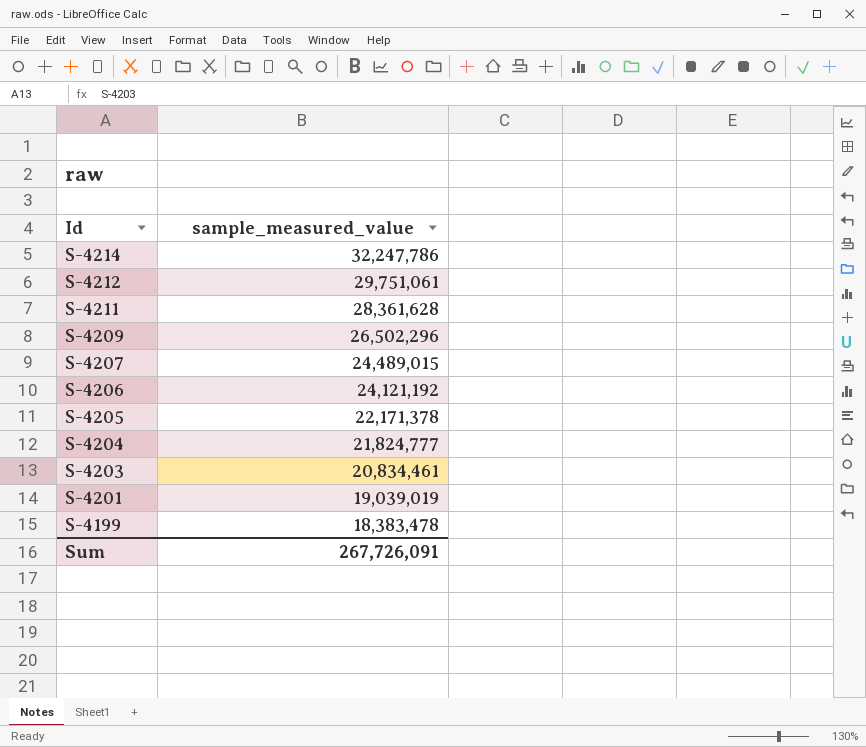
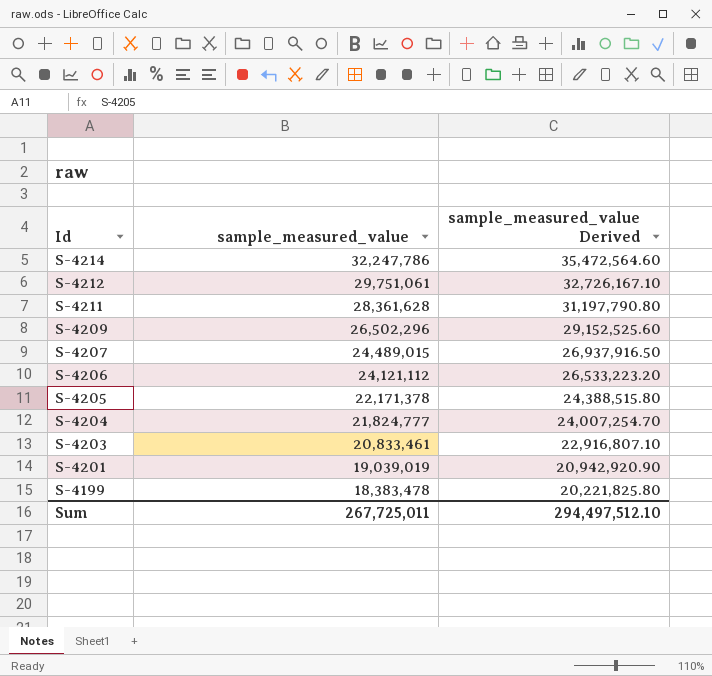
column sample_measured_value Derived | formula: none -> [sample_measured_value] * 1.1
S-4206 | sample_measured_value: 24,121,192 -> 24,121,112
S-4203 | sample_measured_value: 20,834,461 -> 20,833,461
Sum | sample_measured_value: 267,726,091 -> 267,725,011

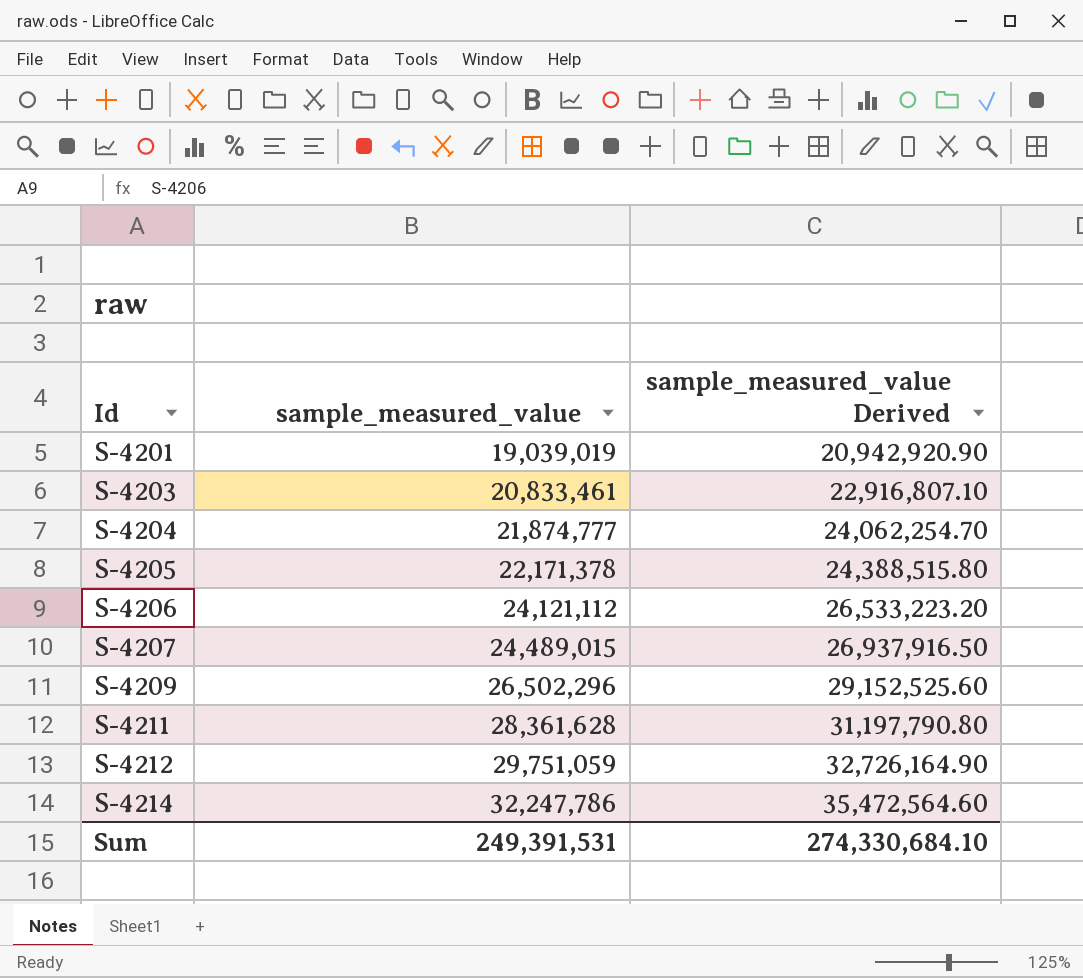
row order: Id descending -> Id ascending
row S-4199: 18,383,478 | 20,221,825.80 -> none
S-4204 | sample_measured_value: 21,824,777 -> 21,874,777
S-4204 | sample_measured_value Derived: 24,007,254.70 -> 24,062,254.70
S-4212 | sample_measured_value: 29,751,061 -> 29,751,059
S-4212 | sample_measured_value Derived: 32,726,167.10 -> 32,726,164.90
Sum | sample_measured_value: 267,725,011 -> 249,391,531
Sum | sample_measured_value Derived: 294,497,512.10 -> 274,330,684.10

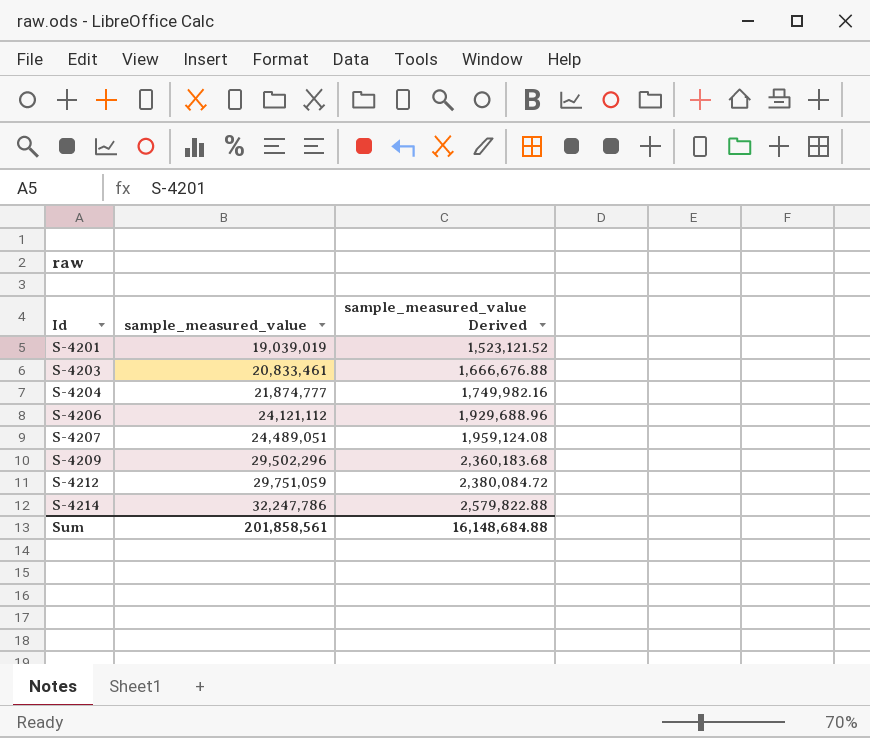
column sample_measured_value Derived | formula: [sample_measured_value] * 1.1 -> [sample_measured_value] * 0.08
row S-4205: 22,171,378 | 24,388,515.80 -> none
row S-4211: 28,361,628 | 31,197,790.80 -> none
S-4207 | sample_measured_value: 24,489,015 -> 24,489,051
S-4209 | sample_measured_value: 26,502,296 -> 29,502,296
Sum | sample_measured_value: 249,391,531 -> 201,858,561
Sum | sample_measured_value Derived: 274,330,684.10 -> 16,148,684.88

